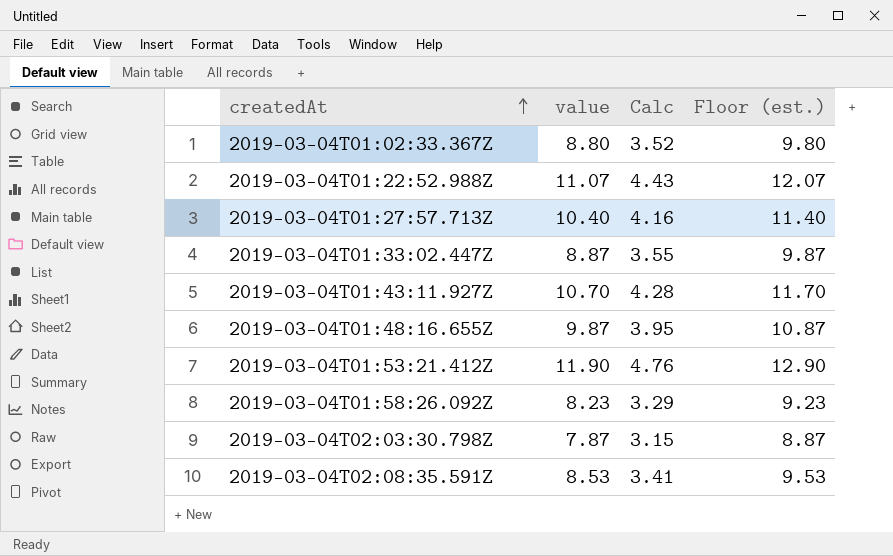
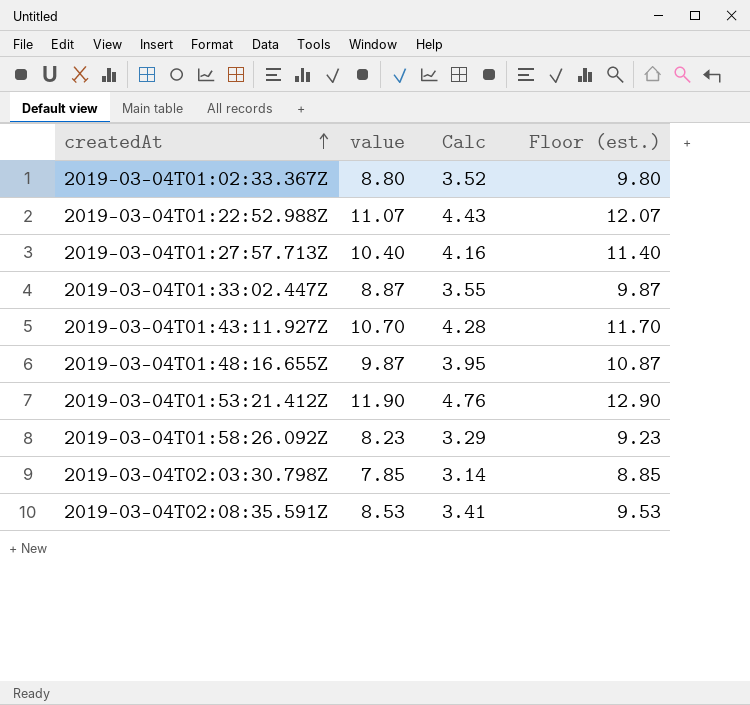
2019-03-04T02:03:30.798Z | value: 7.87 -> 7.85
2019-03-04T02:03:30.798Z | Calc: 3.15 -> 3.14
2019-03-04T02:03:30.798Z | Floor (est.): 8.87 -> 8.85

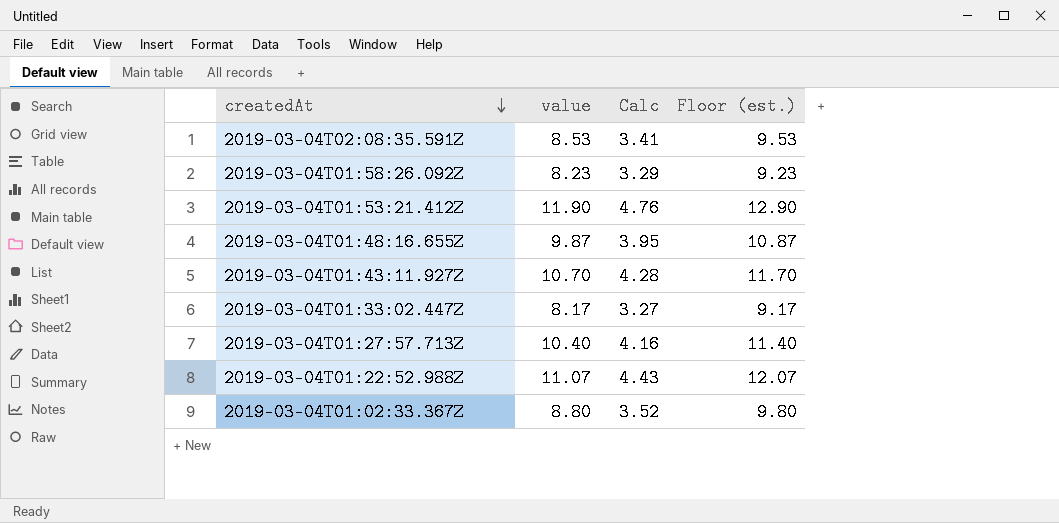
row order: createdAt ascending -> createdAt descending
row 2019-03-04T02:03:30.798Z: 7.85 | 3.14 | 8.85 -> none
2019-03-04T01:33:02.447Z | value: 8.87 -> 8.17
2019-03-04T01:33:02.447Z | Calc: 3.55 -> 3.27
2019-03-04T01:33:02.447Z | Floor (est.): 9.87 -> 9.17

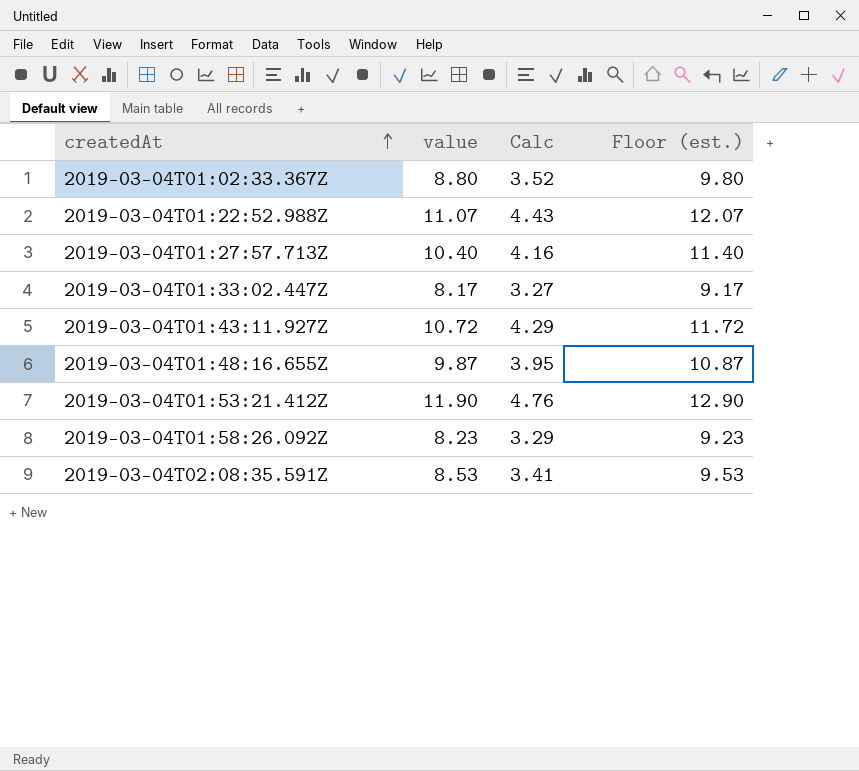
row order: createdAt descending -> createdAt ascending
2019-03-04T01:43:11.927Z | value: 10.70 -> 10.72
2019-03-04T01:43:11.927Z | Calc: 4.28 -> 4.29
2019-03-04T01:43:11.927Z | Floor (est.): 11.70 -> 11.72

